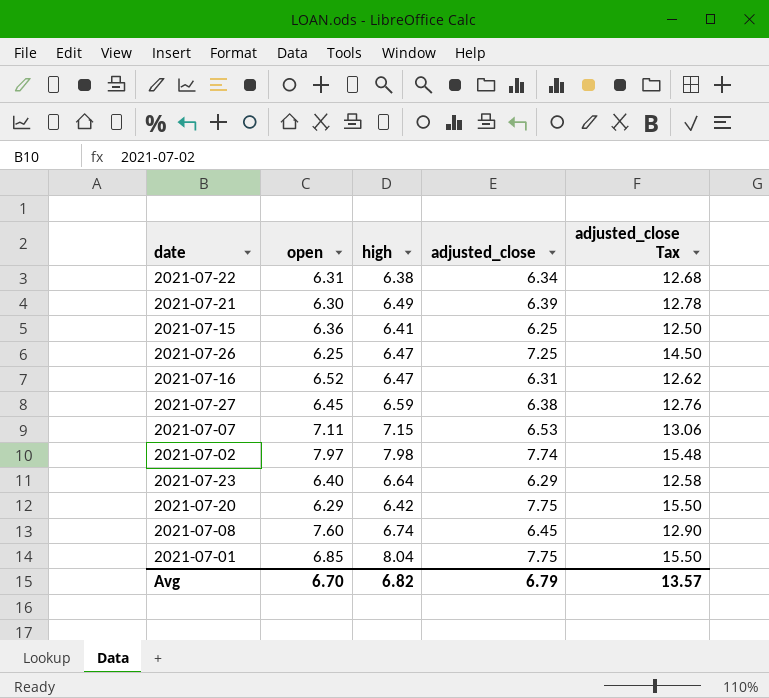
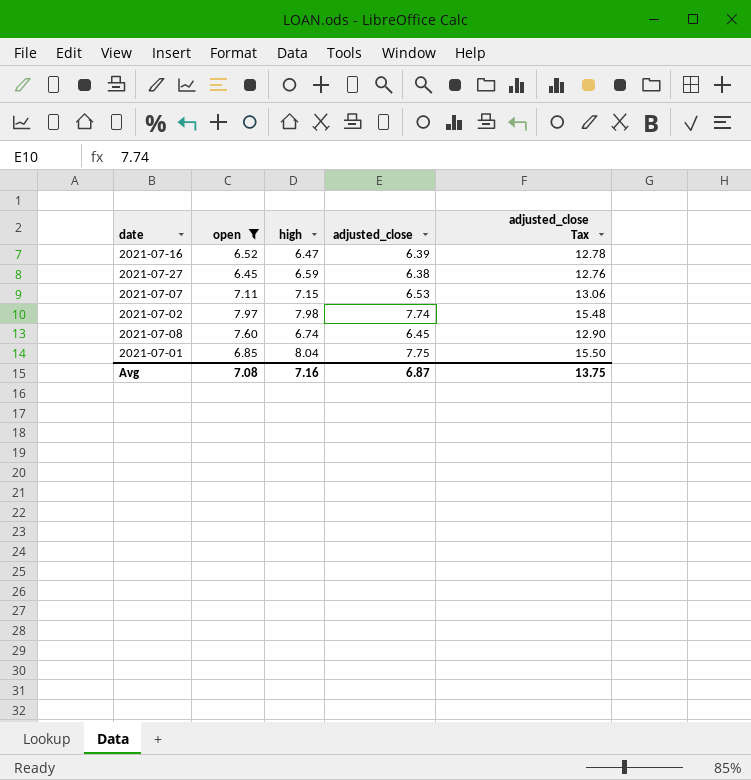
filter: none -> open >= 6.45
2021-07-16 | adjusted_close: 6.31 -> 6.39
2021-07-16 | adjusted_close Tax: 12.62 -> 12.78
Avg | open: 6.70 -> 7.08
Avg | high: 6.82 -> 7.16
Avg | adjusted_close: 6.79 -> 6.87
Avg | adjusted_close Tax: 13.57 -> 13.75

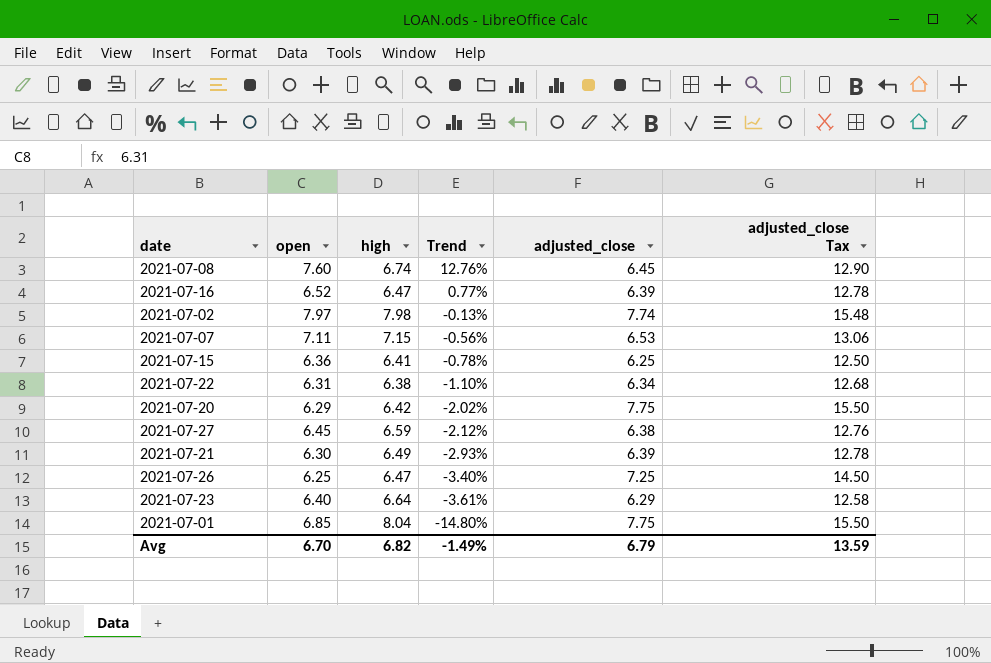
filter: open >= 6.45 -> none
row order: none -> Trend descending
column Trend | formula: none -> ([open] - [high]) / [high]
Avg | open: 7.08 -> 6.70
Avg | high: 7.16 -> 6.82
Avg | adjusted_close: 6.87 -> 6.79
Avg | adjusted_close Tax: 13.75 -> 13.59

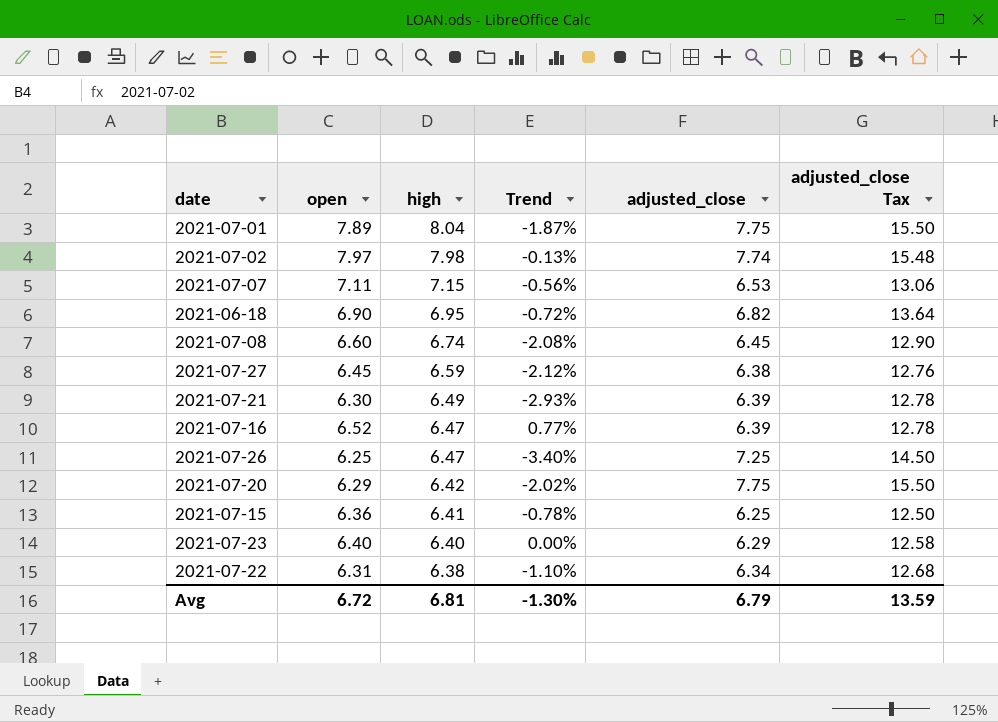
row order: Trend descending -> high descending
2021-07-01 | open: 6.85 -> 7.89
2021-07-01 | Trend: -14.80% -> -1.87%
row 2021-06-18: none -> 6.90 | 6.95 | -0.72% | 6.82 | 13.64
2021-07-08 | open: 7.60 -> 6.60
2021-07-08 | Trend: 12.76% -> -2.08%
2021-07-23 | high: 6.64 -> 6.40
2021-07-23 | Trend: -3.61% -> 0.00%
Avg | open: 6.70 -> 6.72
Avg | high: 6.82 -> 6.81
Avg | Trend: -1.49% -> -1.30%

